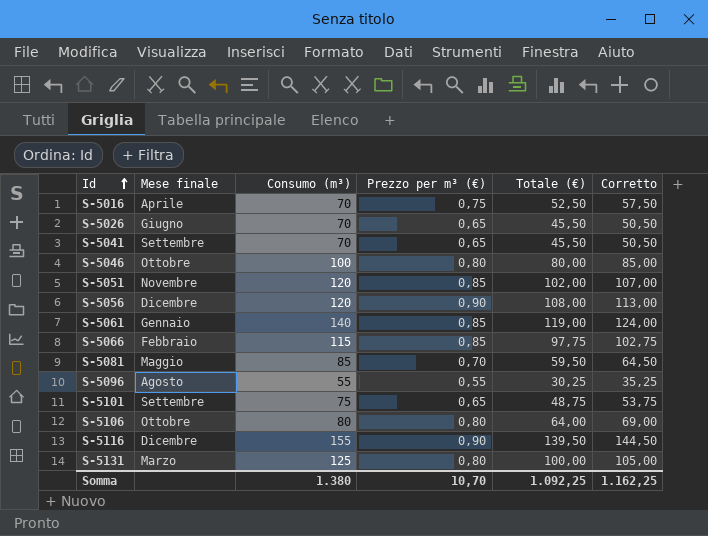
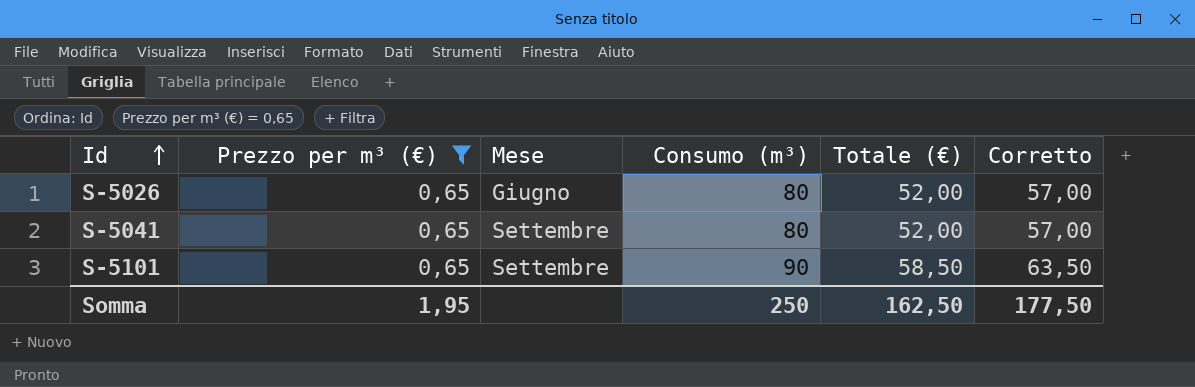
filter: none -> Prezzo per m³ (€) = 0,65
column Prezzo per m³ (€) | position: 4 -> 2
column name: Mese finale -> Mese
S-5026 | Consumo (m³): 70 -> 80
S-5026 | Totale (€): 45,50 -> 52,00
S-5026 | Corretto: 50,50 -> 57,00
S-5041 | Consumo (m³): 70 -> 80
S-5041 | Totale (€): 45,50 -> 52,00
S-5041 | Corretto: 50,50 -> 57,00
S-5101 | Consumo (m³): 75 -> 90
S-5101 | Totale (€): 48,75 -> 58,50
S-5101 | Corretto: 53,75 -> 63,50
Somma | Prezzo per m³ (€): 10,70 -> 1,95
Somma | Consumo (m³): 1.380 -> 250
Somma | Totale (€): 1.092,25 -> 162,50
Somma | Corretto: 1.162,25 -> 177,50

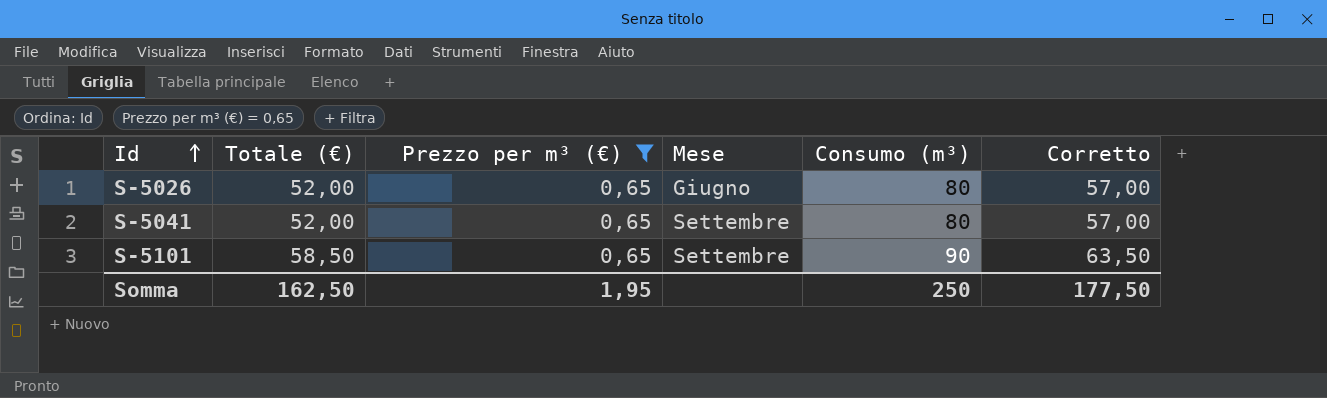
column Totale (€) | position: 5 -> 2

